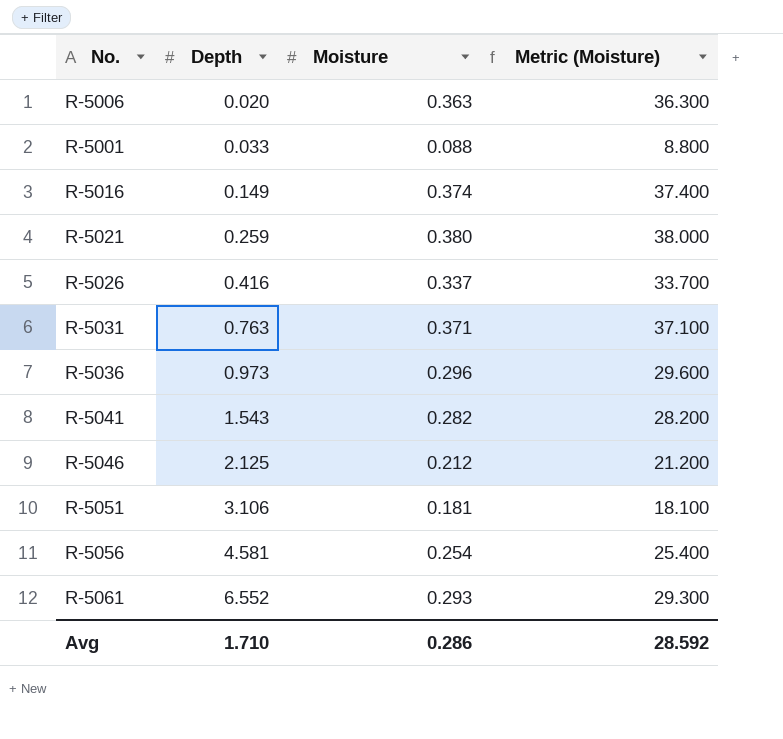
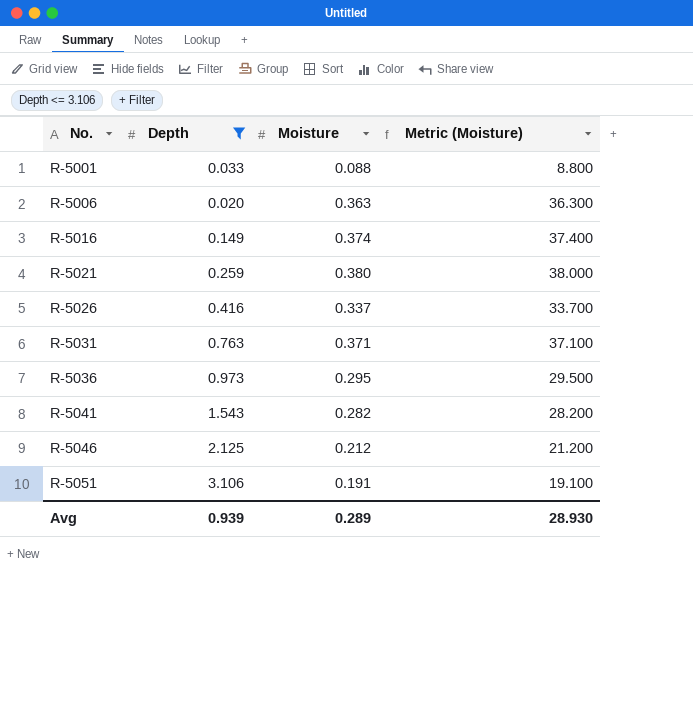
filter: none -> Depth <= 3.106
row order: Depth ascending -> No. ascending
R-5036 | Moisture: 0.296 -> 0.295
R-5036 | Metric (Moisture): 29.600 -> 29.500
R-5051 | Moisture: 0.181 -> 0.191
R-5051 | Metric (Moisture): 18.100 -> 19.100
Avg | Depth: 1.710 -> 0.939
Avg | Moisture: 0.286 -> 0.289
Avg | Metric (Moisture): 28.592 -> 28.930

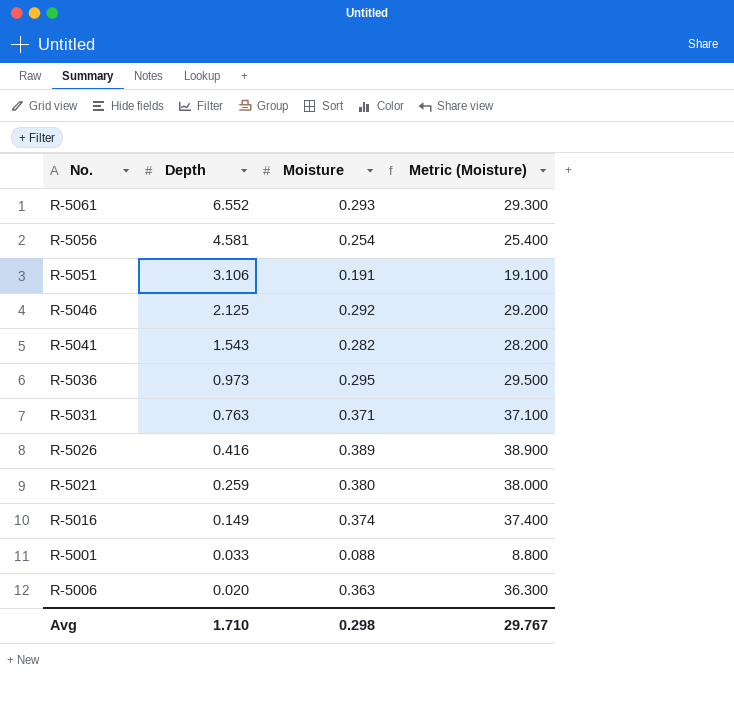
filter: Depth <= 3.106 -> none
row order: No. ascending -> Depth descending
R-5046 | Moisture: 0.212 -> 0.292
R-5046 | Metric (Moisture): 21.200 -> 29.200
R-5026 | Moisture: 0.337 -> 0.389
R-5026 | Metric (Moisture): 33.700 -> 38.900
Avg | Depth: 0.939 -> 1.710
Avg | Moisture: 0.289 -> 0.298
Avg | Metric (Moisture): 28.930 -> 29.767

